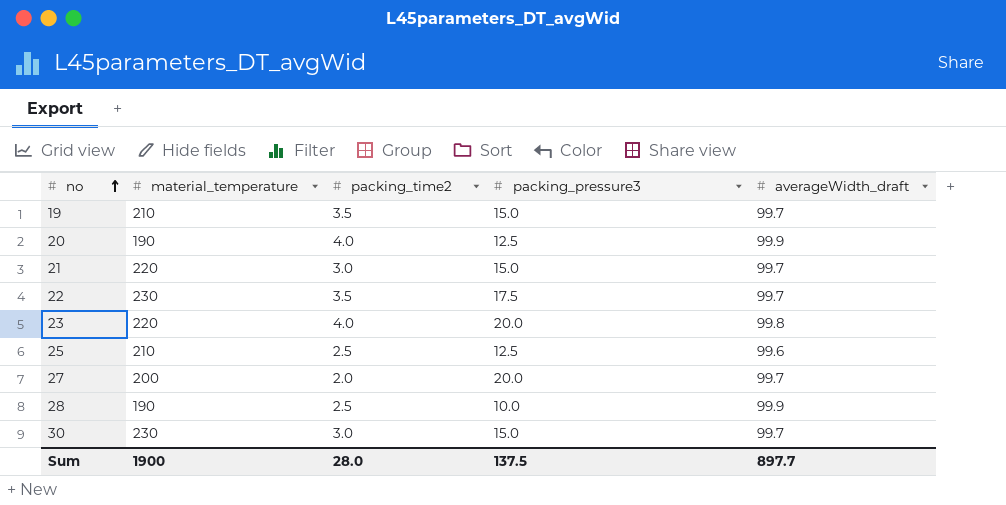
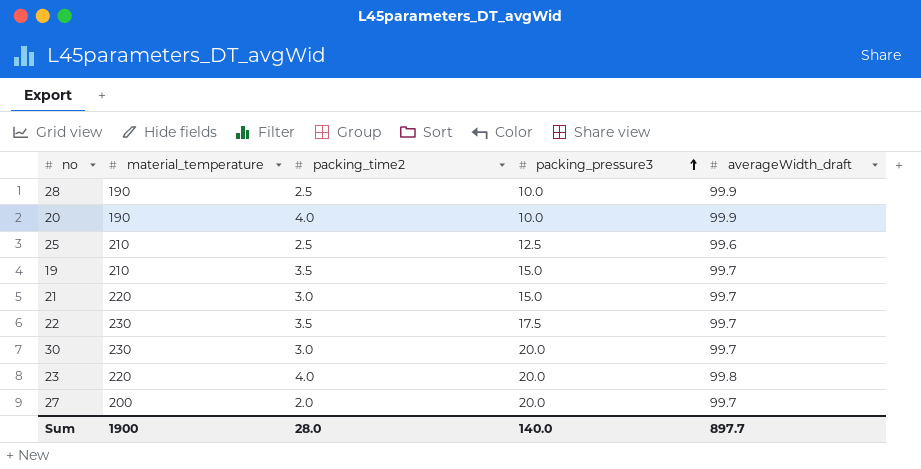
row order: no ascending -> packing_pressure3 ascending
20 | packing_pressure3: 12.5 -> 10.0
30 | packing_pressure3: 15.0 -> 20.0
Sum | packing_pressure3: 137.5 -> 140.0

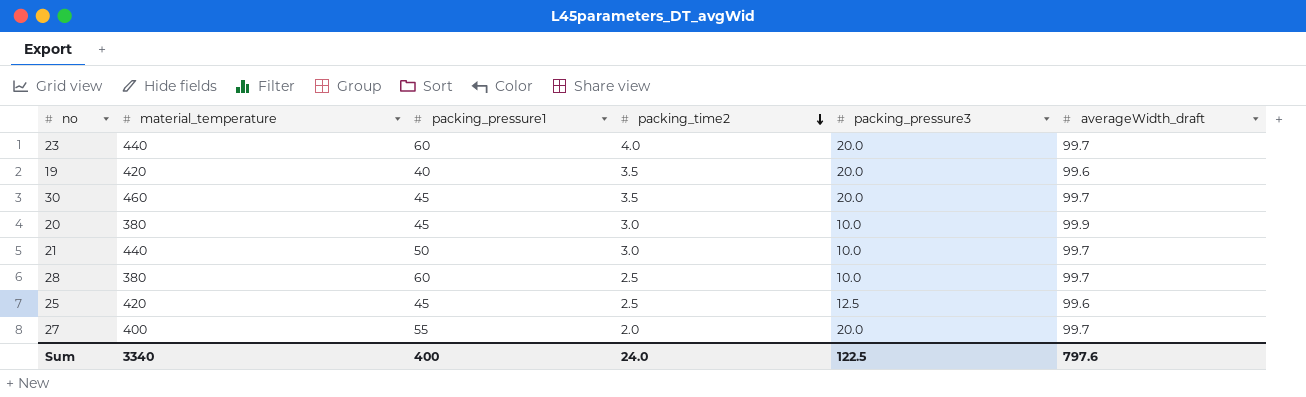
row order: packing_pressure3 ascending -> packing_time2 descending
column packing_pressure1 | position: none -> 3
row 22: 230 | 3.5 | 17.5 | 99.7 -> none
23 | material_temperature: 220 -> 440
23 | averageWidth_draft: 99.8 -> 99.7
19 | material_temperature: 210 -> 420
19 | packing_pressure3: 15.0 -> 20.0
19 | averageWidth_draft: 99.7 -> 99.6
30 | material_temperature: 230 -> 460
30 | packing_time2: 3.0 -> 3.5
20 | material_temperature: 190 -> 380
20 | packing_time2: 4.0 -> 3.0
21 | material_temperature: 220 -> 440
21 | packing_pressure3: 15.0 -> 10.0
28 | material_temperature: 190 -> 380
28 | averageWidth_draft: 99.9 -> 99.7
25 | material_temperature: 210 -> 420
27 | material_temperature: 200 -> 400
Sum | material_temperature: 1900 -> 3340
Sum | packing_time2: 28.0 -> 24.0
Sum | packing_pressure3: 140.0 -> 122.5
Sum | averageWidth_draft: 897.7 -> 797.6

